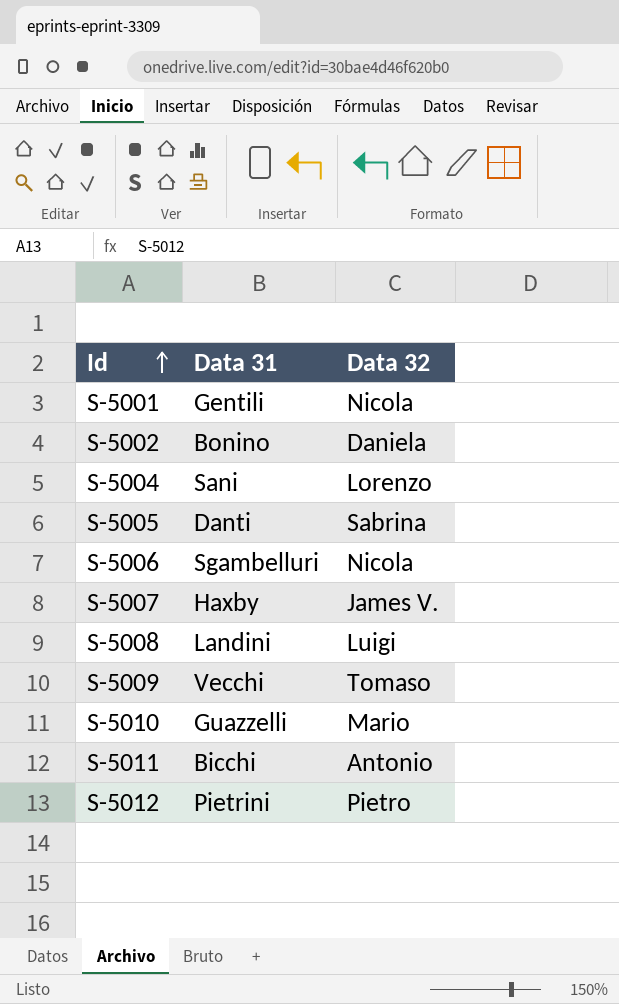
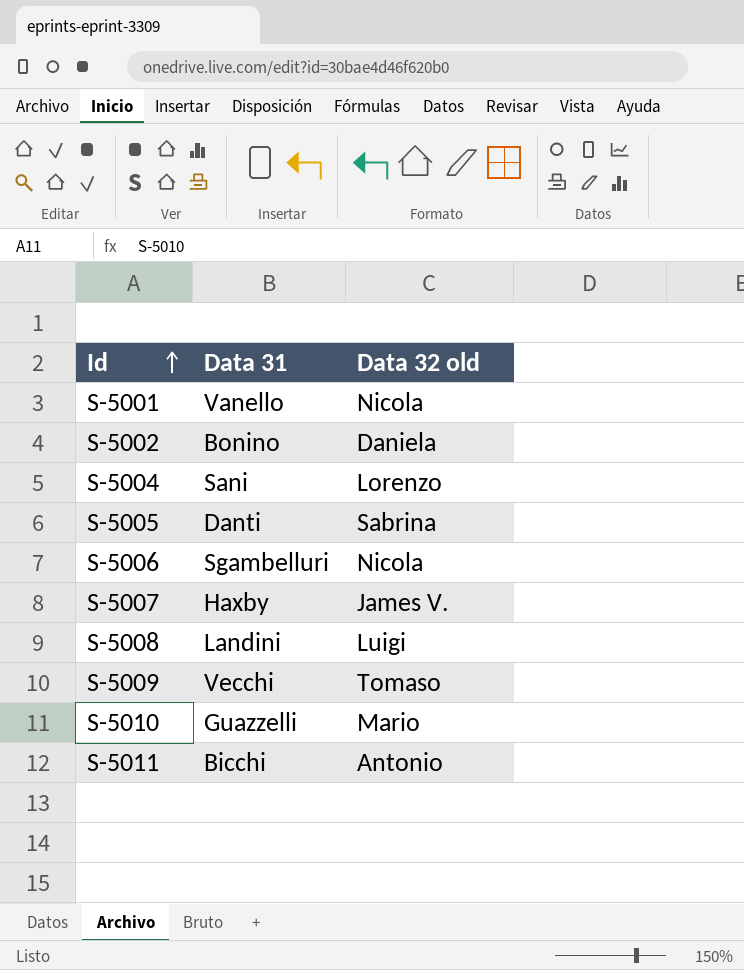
column name: Data 32 -> Data 32 old
row S-5012: Pietrini | Pietro -> none
S-5001 | Data 31: Gentili -> Vanello

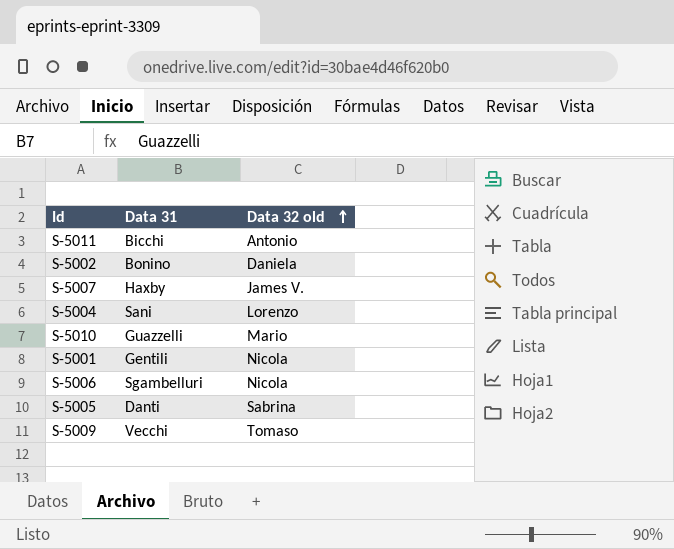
row order: Id ascending -> Data 32 old ascending
row S-5008: Landini | Luigi -> none
S-5001 | Data 31: Vanello -> Gentili

